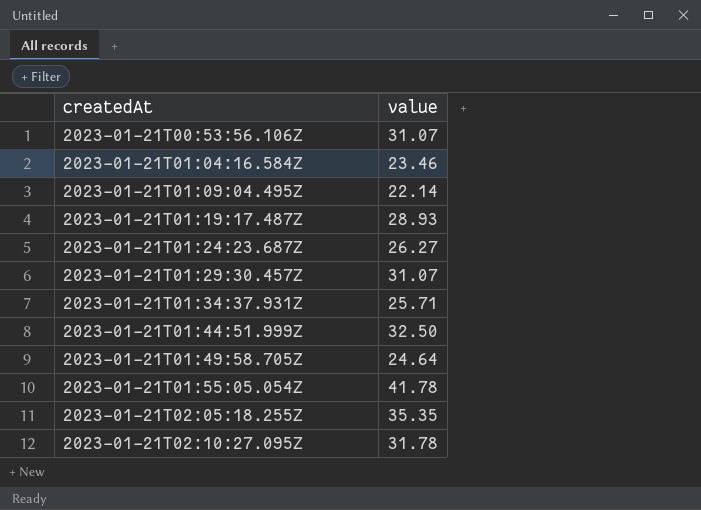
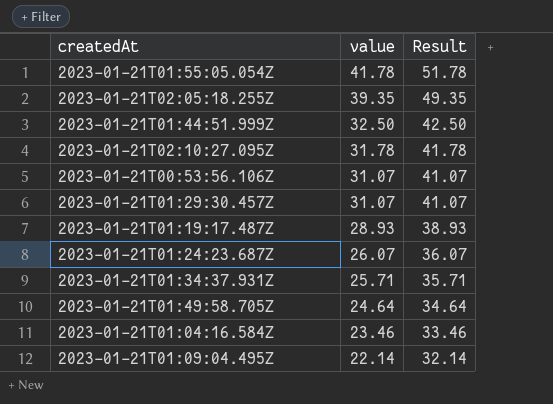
row order: createdAt ascending -> value descending
column Result | formula: none -> [value] + 10
2023-01-21T02:05:18.255Z | value: 35.35 -> 39.35
2023-01-21T01:24:23.687Z | value: 26.27 -> 26.07

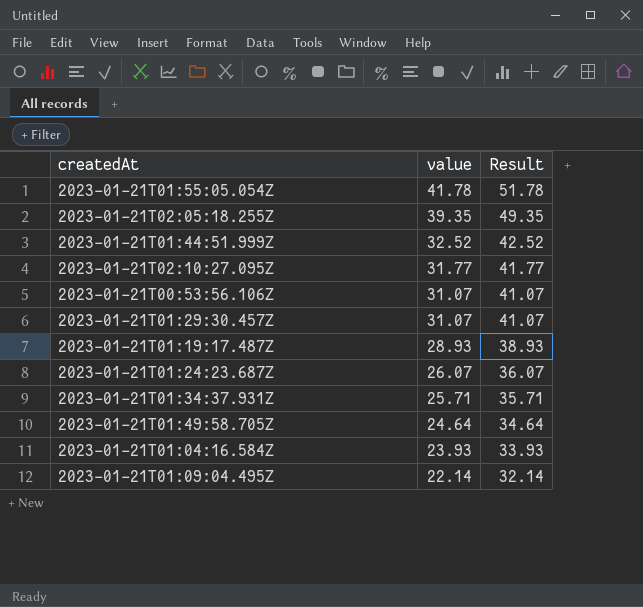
2023-01-21T01:44:51.999Z | value: 32.50 -> 32.52
2023-01-21T01:44:51.999Z | Result: 42.50 -> 42.52
2023-01-21T02:10:27.095Z | value: 31.78 -> 31.77
2023-01-21T02:10:27.095Z | Result: 41.78 -> 41.77
2023-01-21T01:04:16.584Z | value: 23.46 -> 23.93
2023-01-21T01:04:16.584Z | Result: 33.46 -> 33.93

